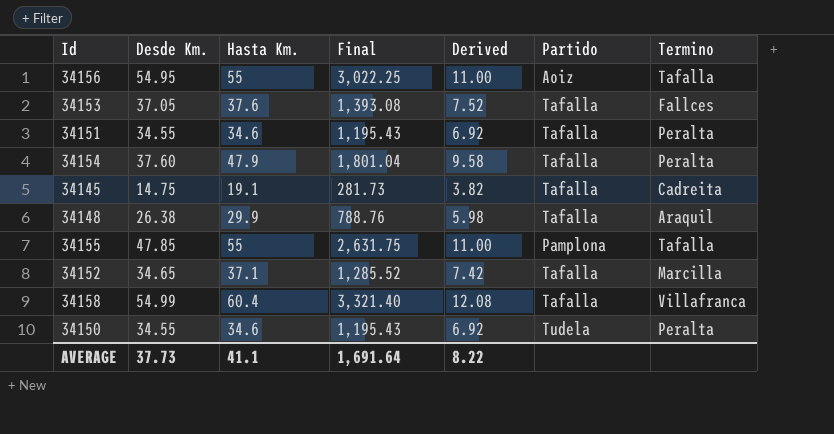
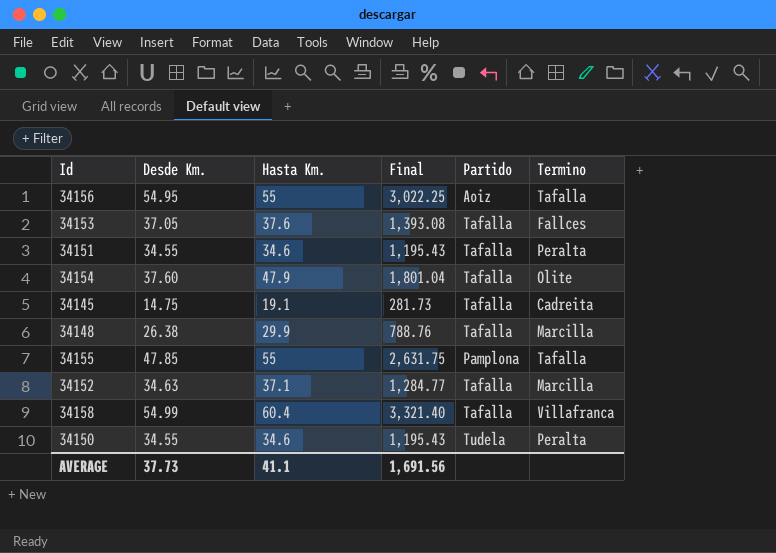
column Derived | formula: [Hasta Km.] * 0.2 -> none
34154 | Termino: Peralta -> Olite
34148 | Termino: Araquil -> Marcilla
34152 | Desde Km.: 34.65 -> 34.63
34152 | Final: 1,285.52 -> 1,284.77
AVERAGE | Final: 1,691.64 -> 1,691.56

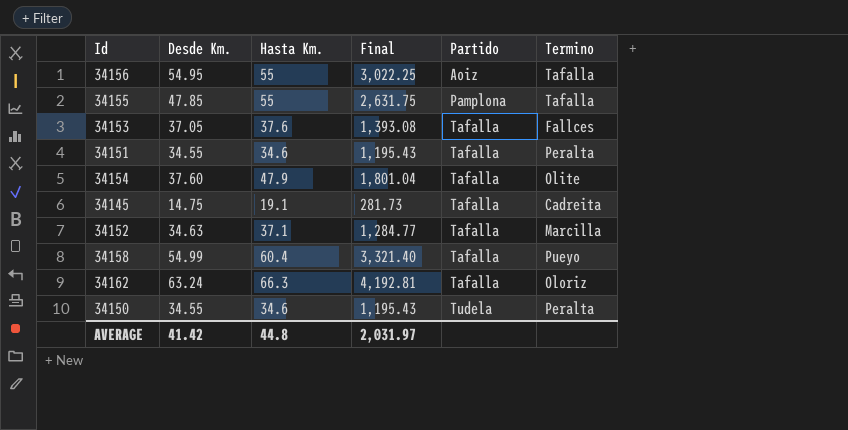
row order: none -> Partido ascending
row 34148: 26.38 | 29.9 | 788.76 | Tafalla | Marcilla -> none
34158 | Termino: Villafranca -> Pueyo
row 34162: none -> 63.24 | 66.3 | 4,192.81 | Tafalla | Oloriz
AVERAGE | Desde Km.: 37.73 -> 41.42
AVERAGE | Hasta Km.: 41.1 -> 44.8
AVERAGE | Final: 1,691.56 -> 2,031.97

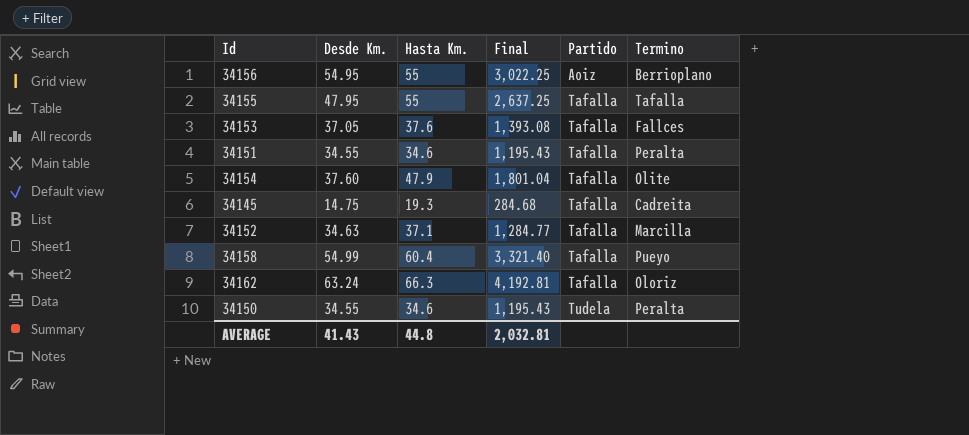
34156 | Termino: Tafalla -> Berrioplano
34155 | Desde Km.: 47.85 -> 47.95
34155 | Final: 2,631.75 -> 2,637.25
34155 | Partido: Pamplona -> Tafalla
34145 | Hasta Km.: 19.1 -> 19.3
34145 | Final: 281.73 -> 284.68
AVERAGE | Desde Km.: 41.42 -> 41.43
AVERAGE | Final: 2,031.97 -> 2,032.81

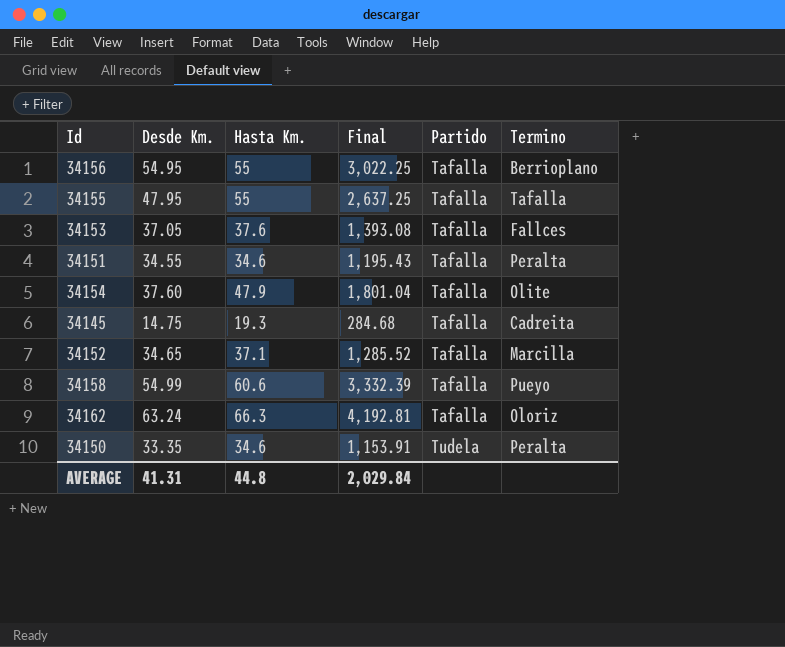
34156 | Partido: Aoiz -> Tafalla
34152 | Desde Km.: 34.63 -> 34.65
34152 | Final: 1,284.77 -> 1,285.52
34158 | Hasta Km.: 60.4 -> 60.6
34158 | Final: 3,321.40 -> 3,332.39
34150 | Desde Km.: 34.55 -> 33.35
34150 | Final: 1,195.43 -> 1,153.91
AVERAGE | Desde Km.: 41.43 -> 41.31
AVERAGE | Final: 2,032.81 -> 2,029.84

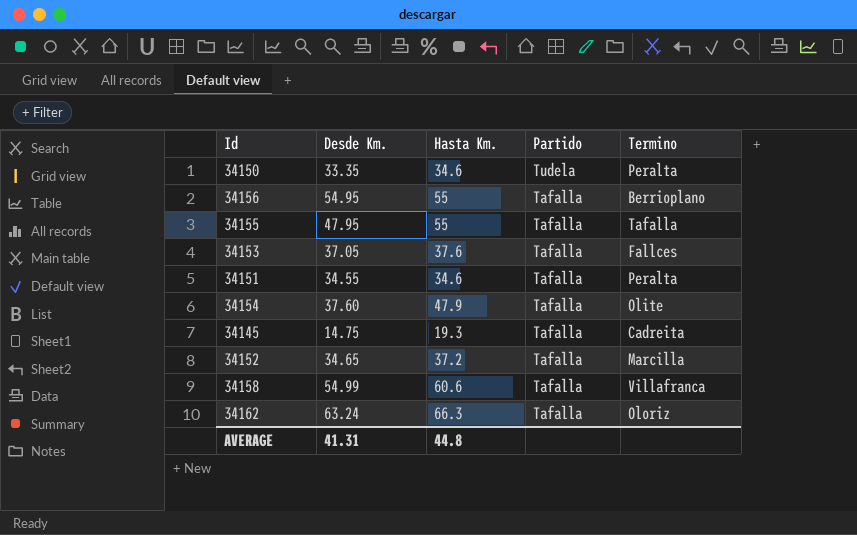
row order: Partido ascending -> Partido descending
column Final | formula: [Desde Km.] * [Hasta Km.] -> none
34152 | Hasta Km.: 37.1 -> 37.2
34158 | Termino: Pueyo -> Villafranca

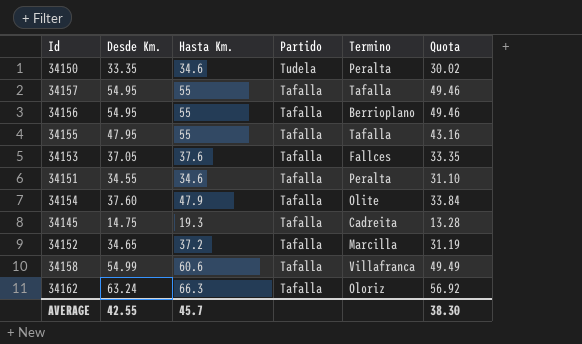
column Quota | formula: none -> [Desde Km.] * 0.9
row 34157: none -> 54.95 | 55 | Tafalla | Tafalla | 49.46
AVERAGE | Desde Km.: 41.31 -> 42.55
AVERAGE | Hasta Km.: 44.8 -> 45.7

